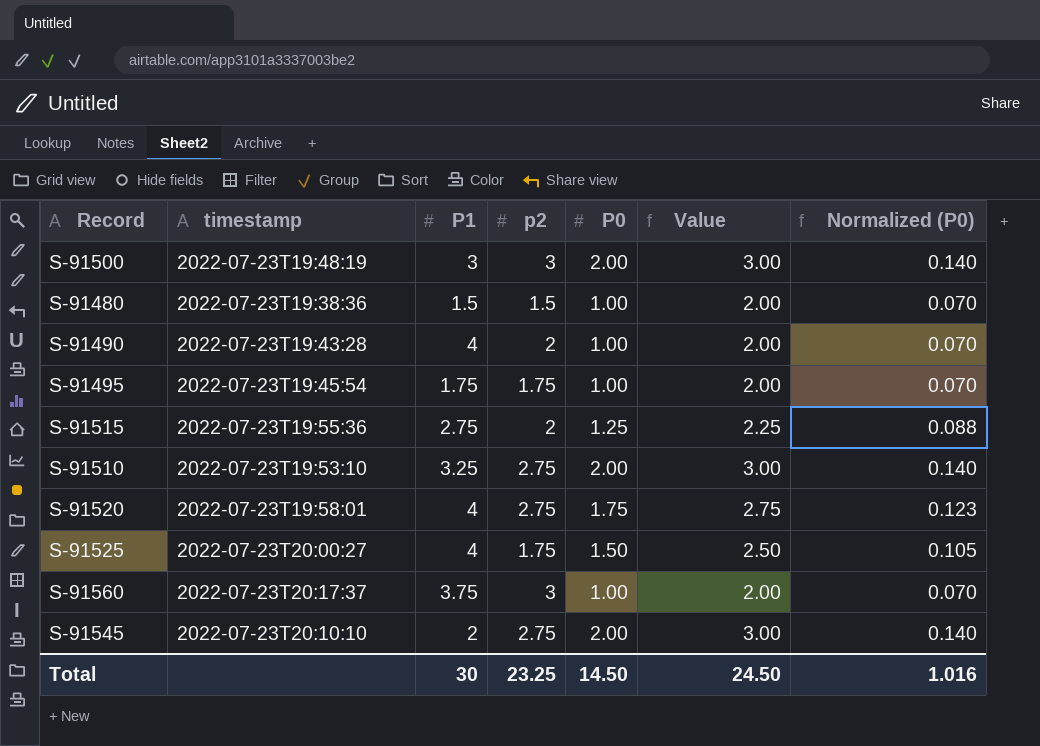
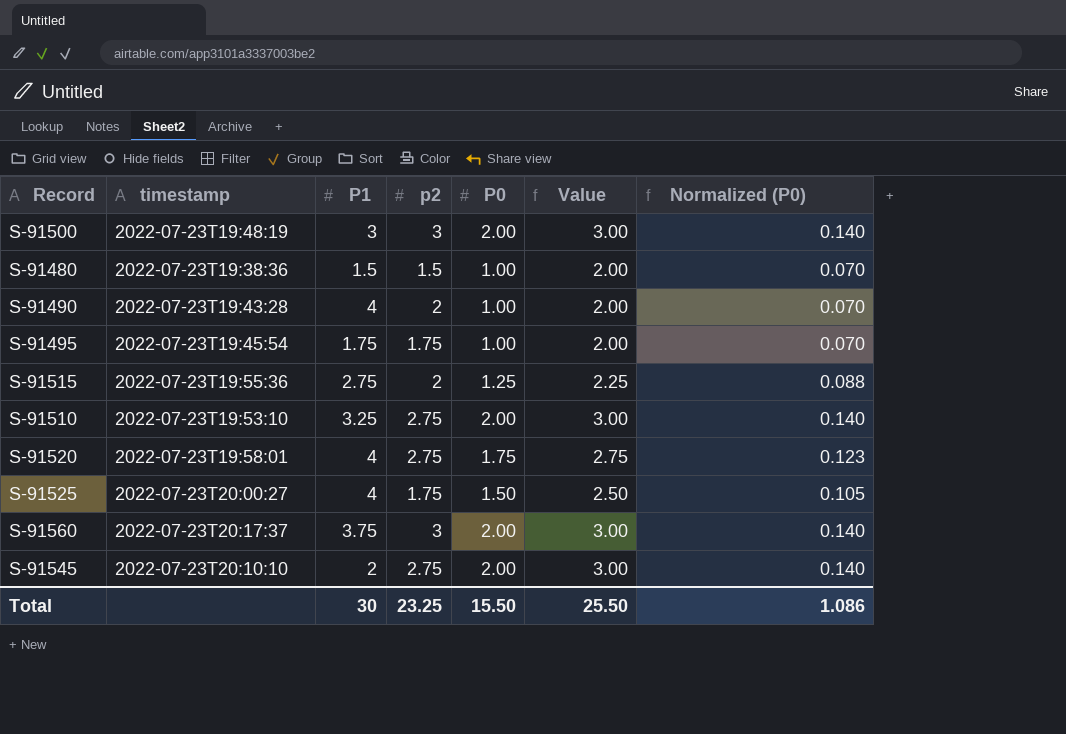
S-91560 | P0: 1.00 -> 2.00
S-91560 | Value: 2.00 -> 3.00
S-91560 | Normalized (P0): 0.070 -> 0.140
Total | P0: 14.50 -> 15.50
Total | Value: 24.50 -> 25.50
Total | Normalized (P0): 1.016 -> 1.086

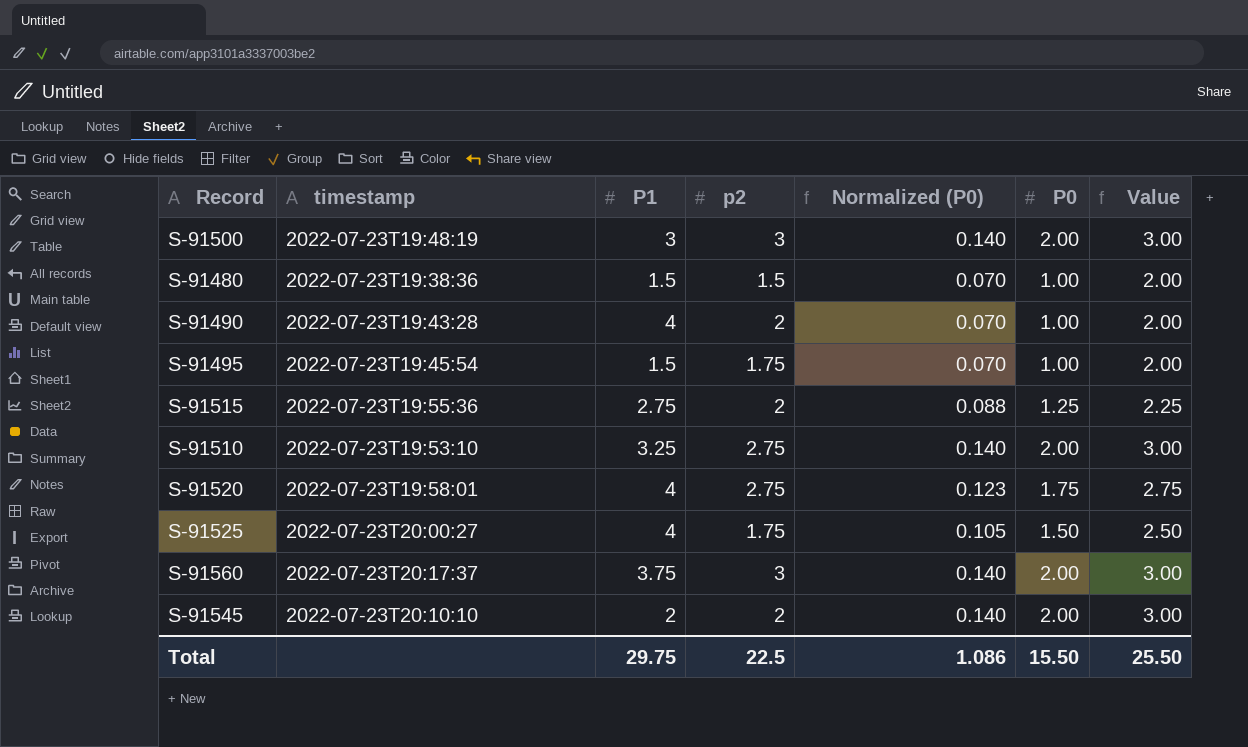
column Normalized (P0) | position: 7 -> 5
S-91495 | P1: 1.75 -> 1.5
S-91545 | p2: 2.75 -> 2
Total | P1: 30 -> 29.75
Total | p2: 23.25 -> 22.5

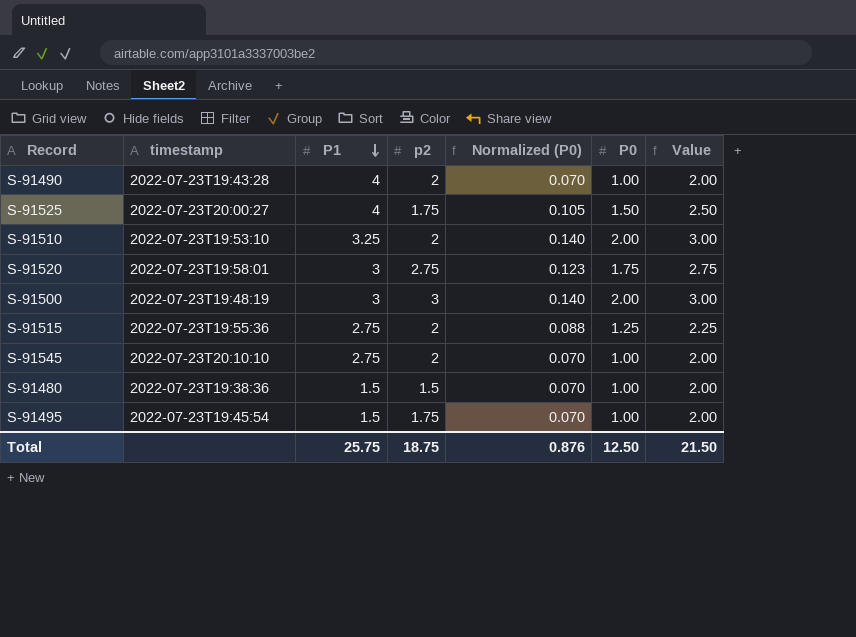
row order: none -> P1 descending
row S-91560: 2022-07-23T20:17:37 | 3.75 | 3 | 0.140 | 2.00 | 3.00 -> none
S-91510 | p2: 2.75 -> 2
S-91520 | P1: 4 -> 3
S-91545 | P1: 2 -> 2.75
S-91545 | Normalized (P0): 0.140 -> 0.070
S-91545 | P0: 2.00 -> 1.00
S-91545 | Value: 3.00 -> 2.00
Total | P1: 29.75 -> 25.75
Total | p2: 22.5 -> 18.75
Total | Normalized (P0): 1.086 -> 0.876
Total | P0: 15.50 -> 12.50
Total | Value: 25.50 -> 21.50

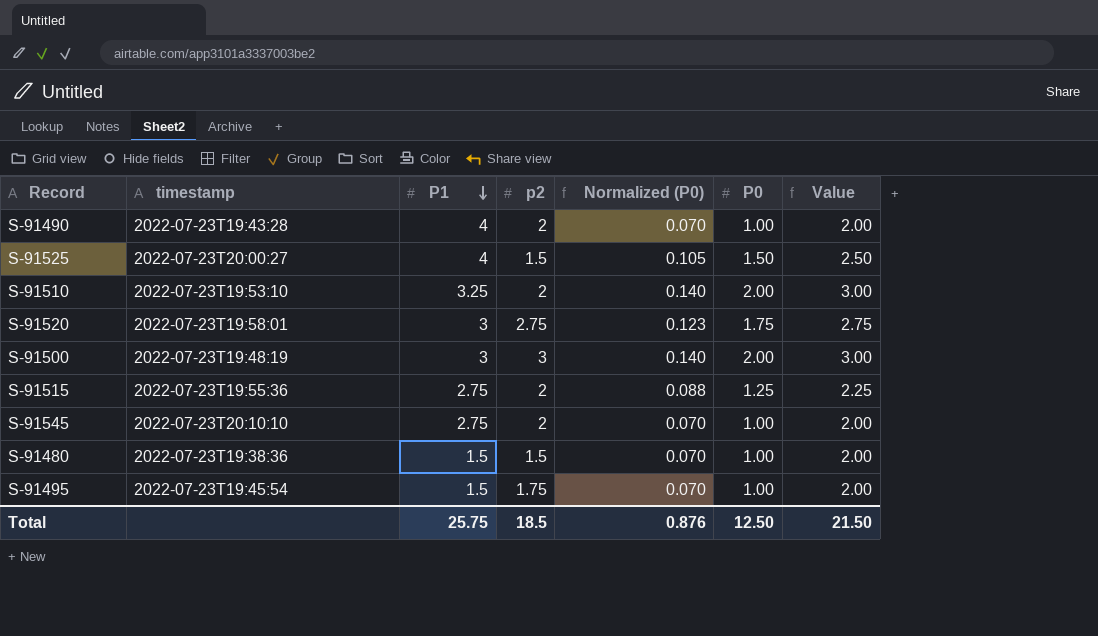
S-91525 | p2: 1.75 -> 1.5
Total | p2: 18.75 -> 18.5

